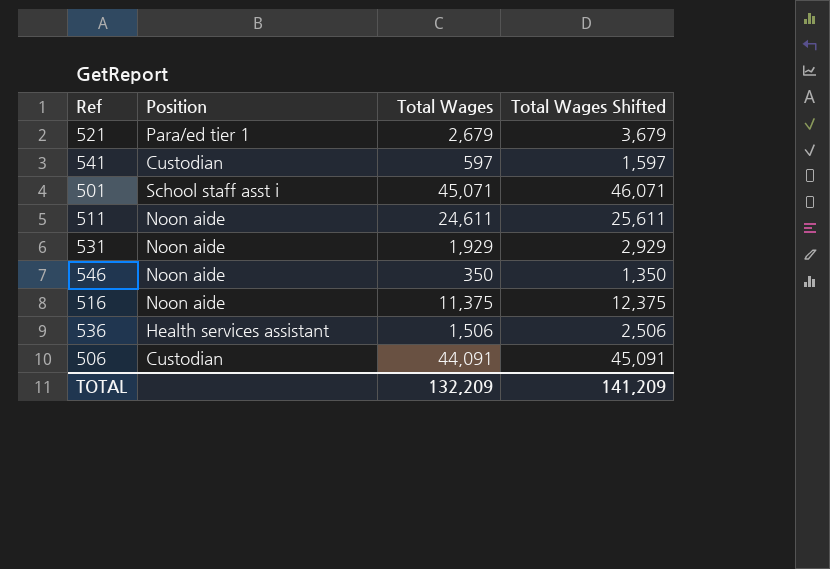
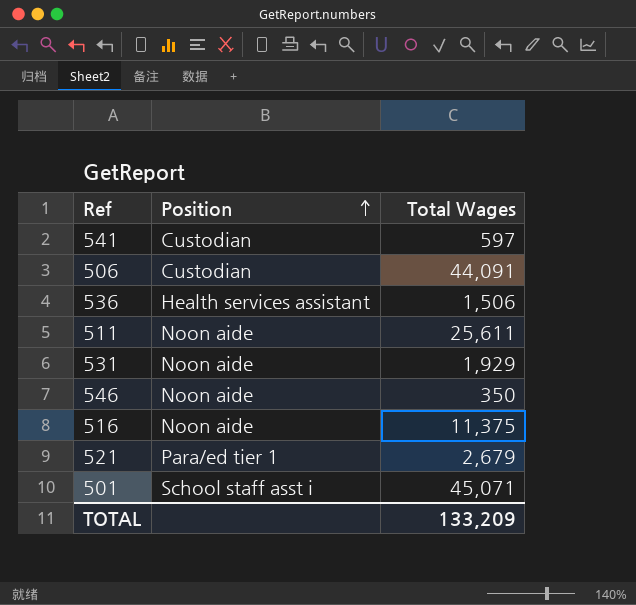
row order: none -> Position ascending
column Total Wages Shifted | formula: [Total Wages] + 1000 -> none
511 | Total Wages: 24,611 -> 25,611
TOTAL | Total Wages: 132,209 -> 133,209

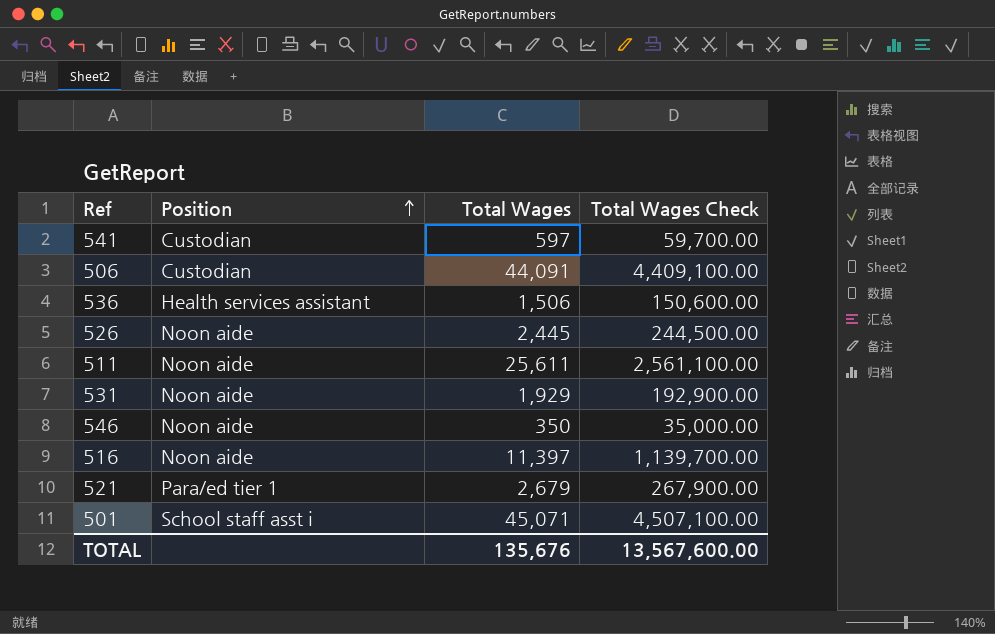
column Total Wages Check | formula: none -> [Total Wages] * 100
row 526: none -> Noon aide | 2,445 | 244,500.00
516 | Total Wages: 11,375 -> 11,397
TOTAL | Total Wages: 133,209 -> 135,676

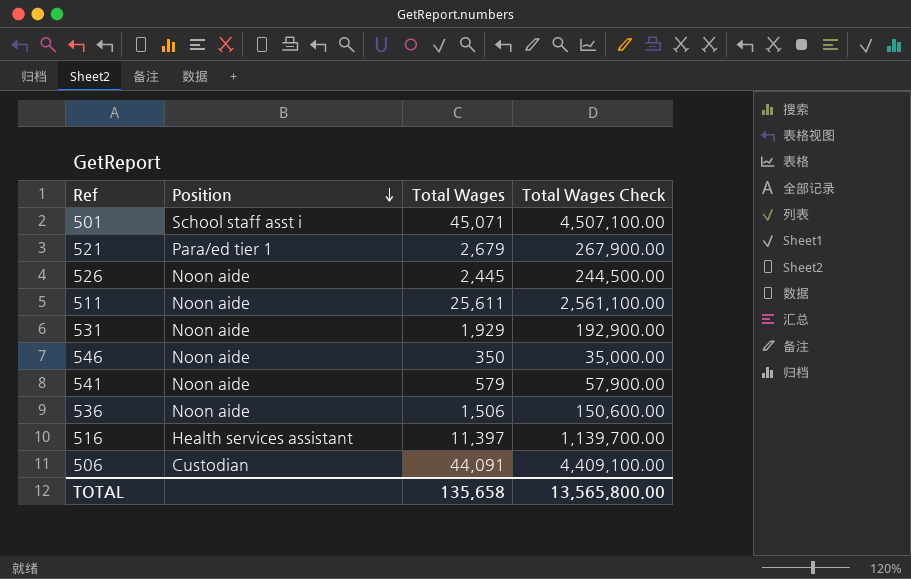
row order: Position ascending -> Position descending
541 | Position: Custodian -> Noon aide
541 | Total Wages: 597 -> 579
541 | Total Wages Check: 59,700.00 -> 57,900.00
536 | Position: Health services assistant -> Noon aide
516 | Position: Noon aide -> Health services assistant
TOTAL | Total Wages: 135,676 -> 135,658
TOTAL | Total Wages Check: 13,567,600.00 -> 13,565,800.00

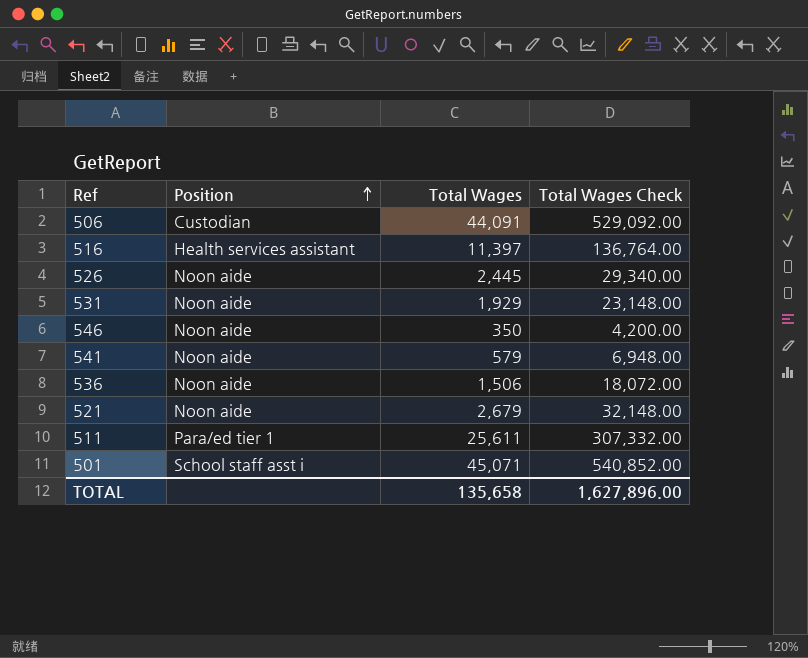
row order: Position descending -> Position ascending
column Total Wages Check | formula: [Total Wages] * 100 -> [Total Wages] * 12
521 | Position: Para/ed tier 1 -> Noon aide
511 | Position: Noon aide -> Para/ed tier 1
TOTAL | Total Wages Check: 13,565,800.00 -> 1,627,896.00

